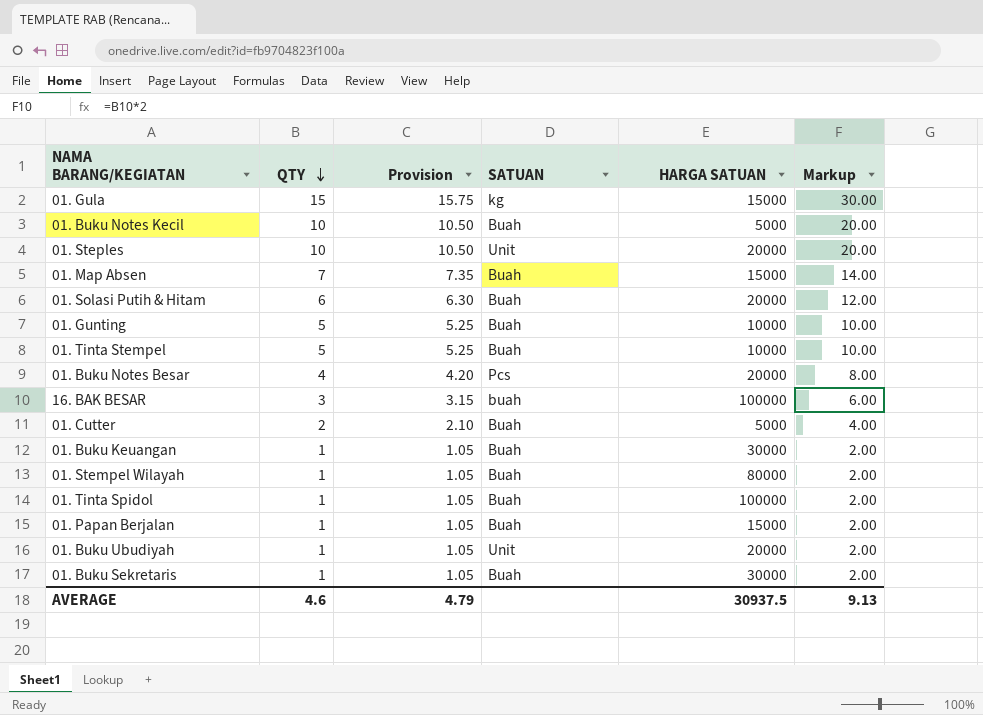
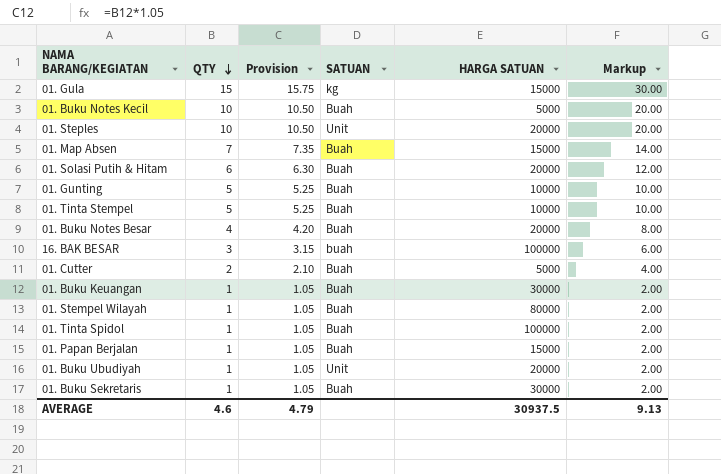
01. Buku Notes Besar | SATUAN: Pcs -> Buah

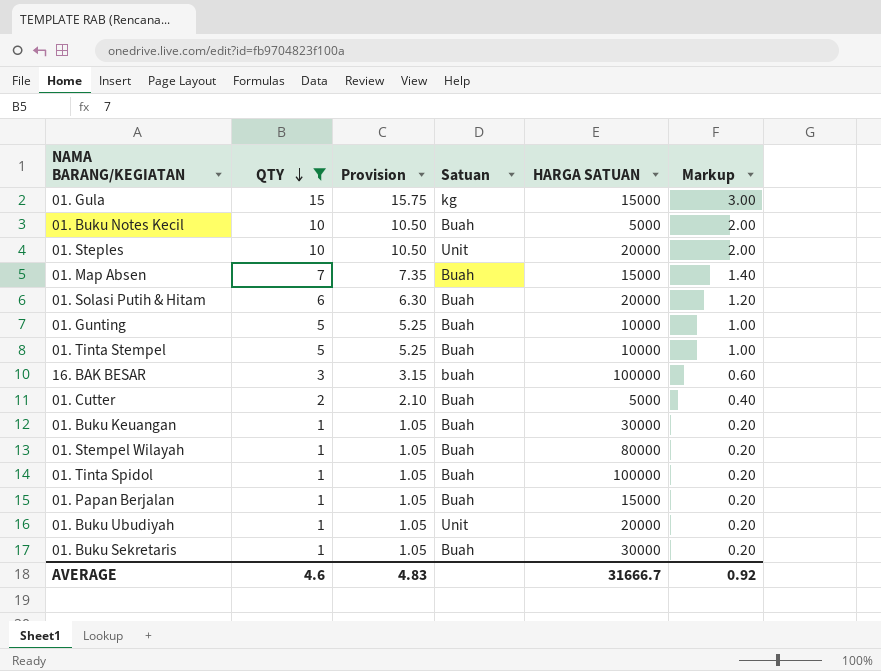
filter: none -> QTY != 4
column name: SATUAN -> Satuan
column Markup | formula: [QTY] * 2 -> [QTY] * 0.2
AVERAGE | Provision: 4.79 -> 4.83
AVERAGE | HARGA SATUAN: 30937.5 -> 31666.7
AVERAGE | Markup: 9.13 -> 0.92

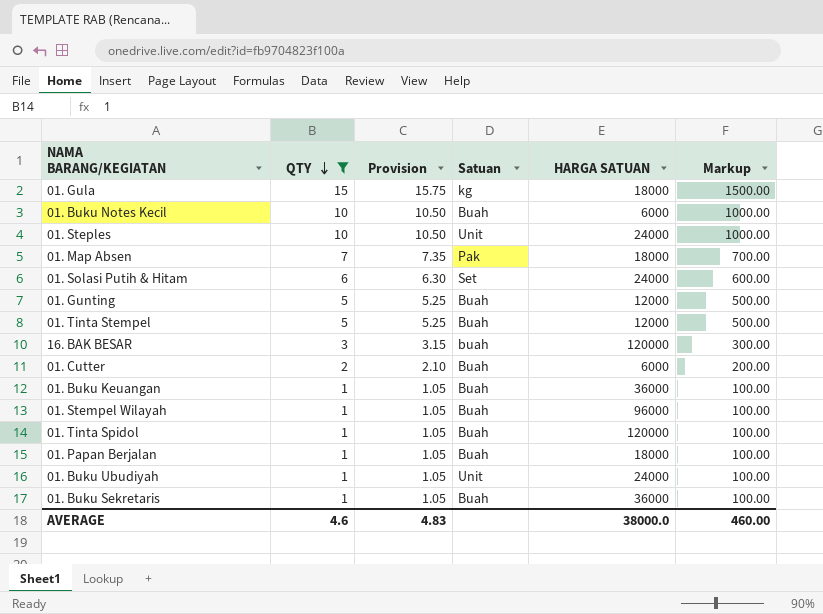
column Markup | formula: [QTY] * 0.2 -> [QTY] * 100
01. Gula | HARGA SATUAN: 15000 -> 18000
01. Buku Notes Kecil | HARGA SATUAN: 5000 -> 6000
01. Steples | HARGA SATUAN: 20000 -> 24000
01. Map Absen | Satuan: Buah -> Pak
01. Map Absen | HARGA SATUAN: 15000 -> 18000
01. Solasi Putih & Hitam | Satuan: Buah -> Set
01. Solasi Putih & Hitam | HARGA SATUAN: 20000 -> 24000
01. Gunting | HARGA SATUAN: 10000 -> 12000
01. Tinta Stempel | HARGA SATUAN: 10000 -> 12000
16. BAK BESAR | HARGA SATUAN: 100000 -> 120000
01. Cutter | HARGA SATUAN: 5000 -> 6000
01. Buku Keuangan | HARGA SATUAN: 30000 -> 36000
01. Stempel Wilayah | HARGA SATUAN: 80000 -> 96000
01. Tinta Spidol | HARGA SATUAN: 100000 -> 120000
01. Papan Berjalan | HARGA SATUAN: 15000 -> 18000
01. Buku Ubudiyah | HARGA SATUAN: 20000 -> 24000
01. Buku Sekretaris | HARGA SATUAN: 30000 -> 36000
AVERAGE | HARGA SATUAN: 31666.7 -> 38000.0
AVERAGE | Markup: 0.92 -> 460.00

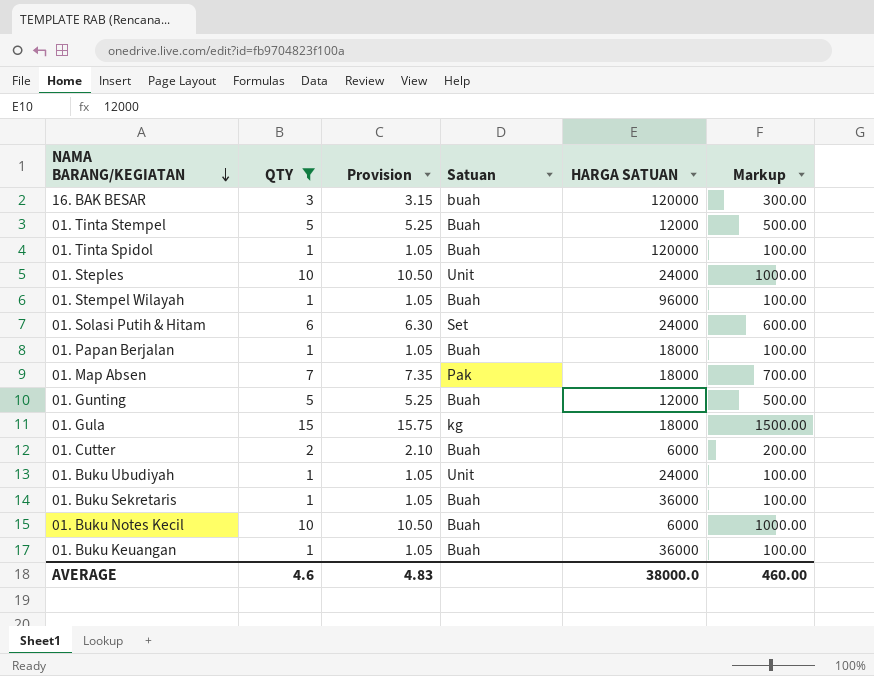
row order: QTY descending -> NAMA BARANG/KEGIATAN descending

